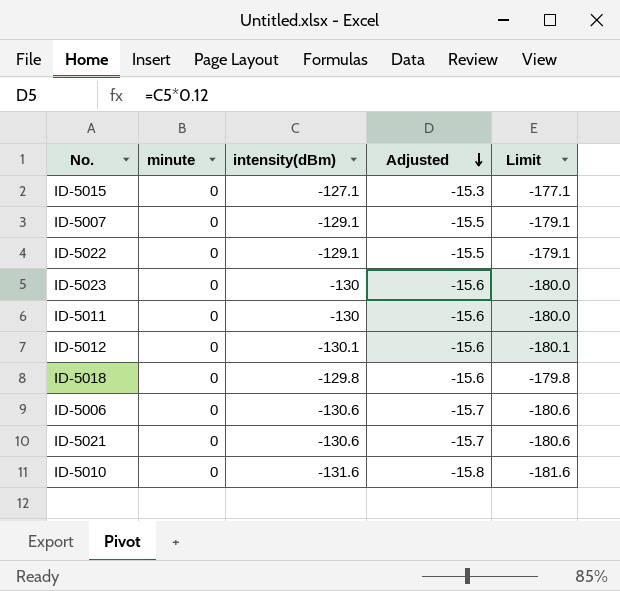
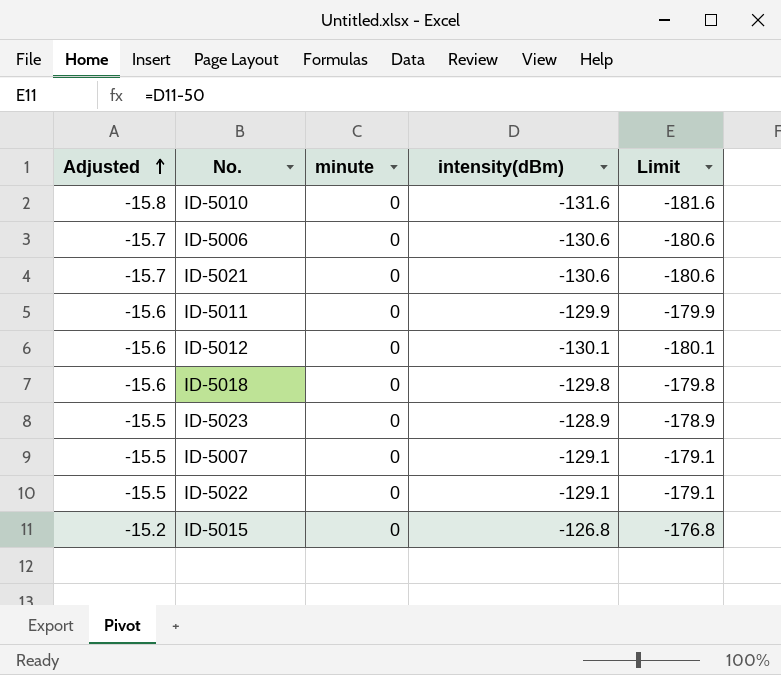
row order: Adjusted descending -> Adjusted ascending
column Adjusted | position: 4 -> 1
ID-5011 | intensity(dBm): -130 -> -129.9
ID-5011 | Limit: -180.0 -> -179.9
ID-5023 | Adjusted: -15.6 -> -15.5
ID-5023 | intensity(dBm): -130 -> -128.9
ID-5023 | Limit: -180.0 -> -178.9
ID-5015 | Adjusted: -15.3 -> -15.2
ID-5015 | intensity(dBm): -127.1 -> -126.8
ID-5015 | Limit: -177.1 -> -176.8

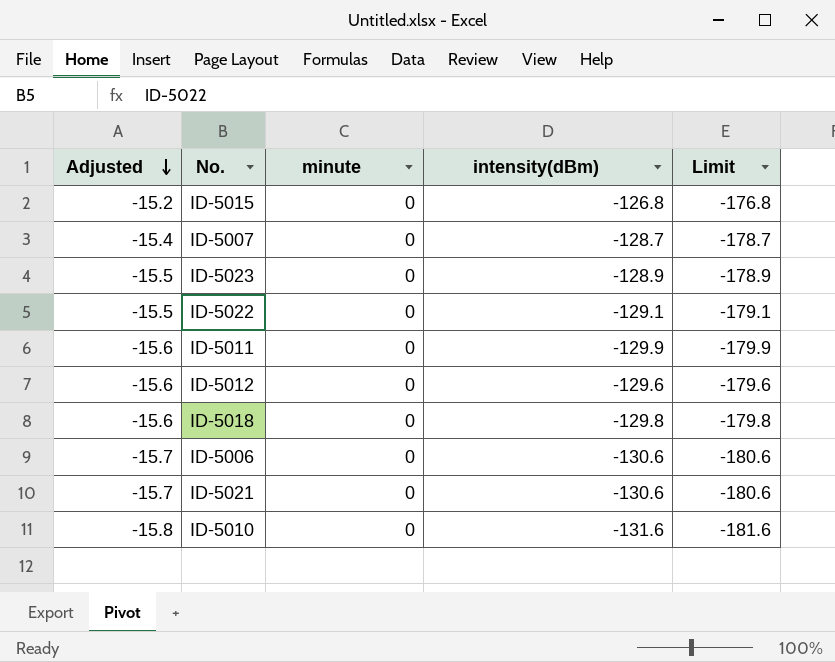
row order: Adjusted ascending -> Adjusted descending
ID-5007 | Adjusted: -15.5 -> -15.4
ID-5007 | intensity(dBm): -129.1 -> -128.7
ID-5007 | Limit: -179.1 -> -178.7
ID-5012 | intensity(dBm): -130.1 -> -129.6
ID-5012 | Limit: -180.1 -> -179.6

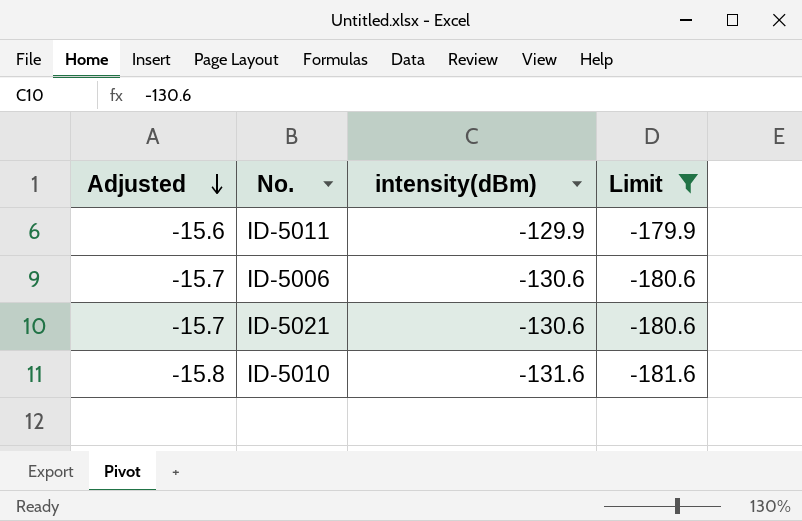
filter: none -> Limit <= -179.9
column minute | position: 3 -> none

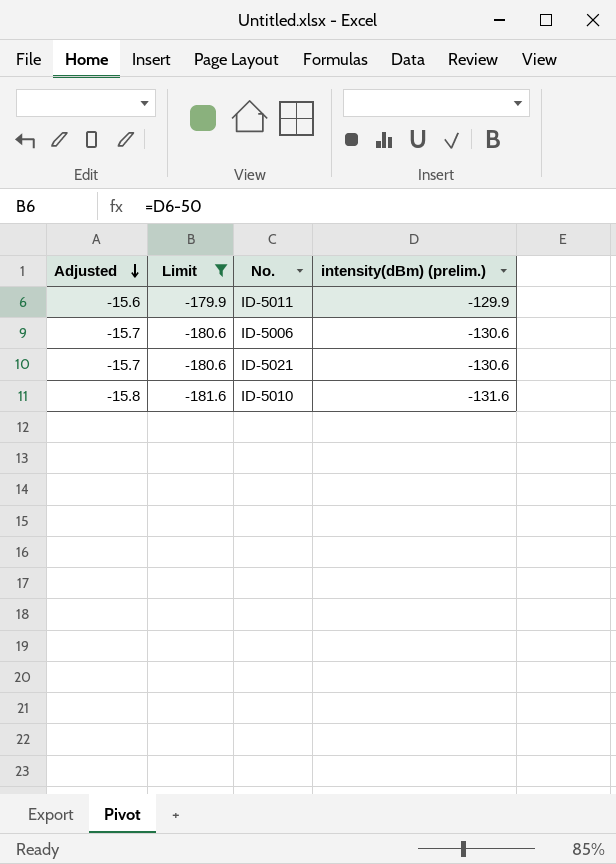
column Limit | position: 4 -> 2
column name: intensity(dBm) -> intensity(dBm) (prelim.)

